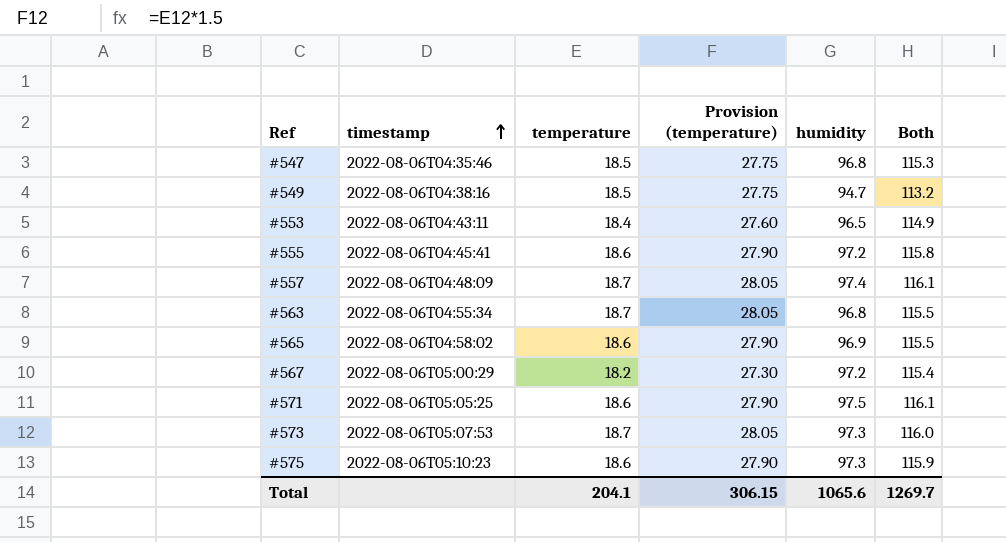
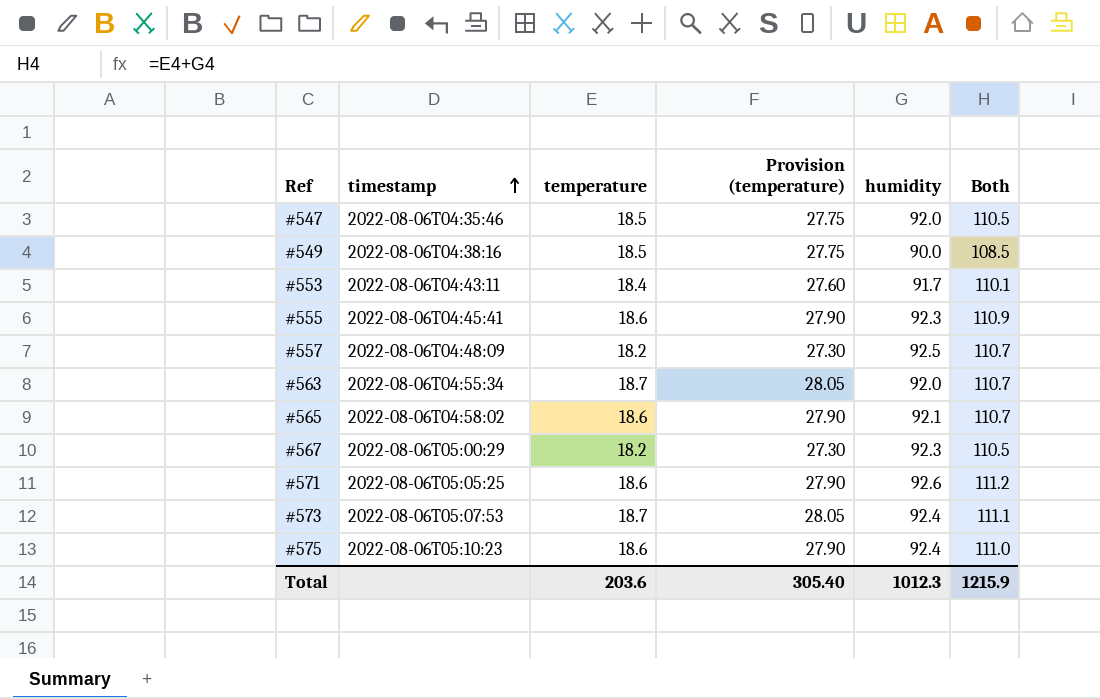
#547 | humidity: 96.8 -> 92.0
#547 | Both: 115.3 -> 110.5
#549 | humidity: 94.7 -> 90.0
#549 | Both: 113.2 -> 108.5
#553 | humidity: 96.5 -> 91.7
#553 | Both: 114.9 -> 110.1
#555 | humidity: 97.2 -> 92.3
#555 | Both: 115.8 -> 110.9
#557 | temperature: 18.7 -> 18.2
#557 | Provision (temperature): 28.05 -> 27.30
#557 | humidity: 97.4 -> 92.5
#557 | Both: 116.1 -> 110.7
#563 | humidity: 96.8 -> 92.0
#563 | Both: 115.5 -> 110.7
#565 | humidity: 96.9 -> 92.1
#565 | Both: 115.5 -> 110.7
#567 | humidity: 97.2 -> 92.3
#567 | Both: 115.4 -> 110.5
#571 | humidity: 97.5 -> 92.6
#571 | Both: 116.1 -> 111.2
#573 | humidity: 97.3 -> 92.4
#573 | Both: 116.0 -> 111.1
#575 | humidity: 97.3 -> 92.4
#575 | Both: 115.9 -> 111.0
Total | temperature: 204.1 -> 203.6
Total | Provision (temperature): 306.15 -> 305.40
Total | humidity: 1065.6 -> 1012.3
Total | Both: 1269.7 -> 1215.9

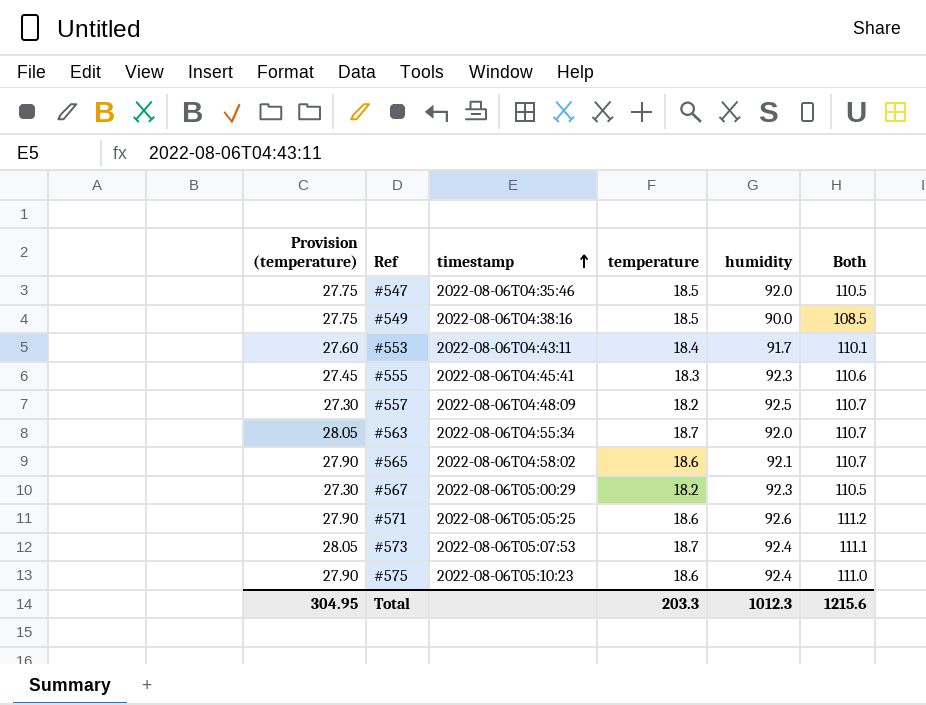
column Provision (temperature) | position: 4 -> 1
#555 | Provision (temperature): 27.90 -> 27.45
#555 | temperature: 18.6 -> 18.3
#555 | Both: 110.9 -> 110.6
Total | Provision (temperature): 305.40 -> 304.95
Total | temperature: 203.6 -> 203.3
Total | Both: 1215.9 -> 1215.6

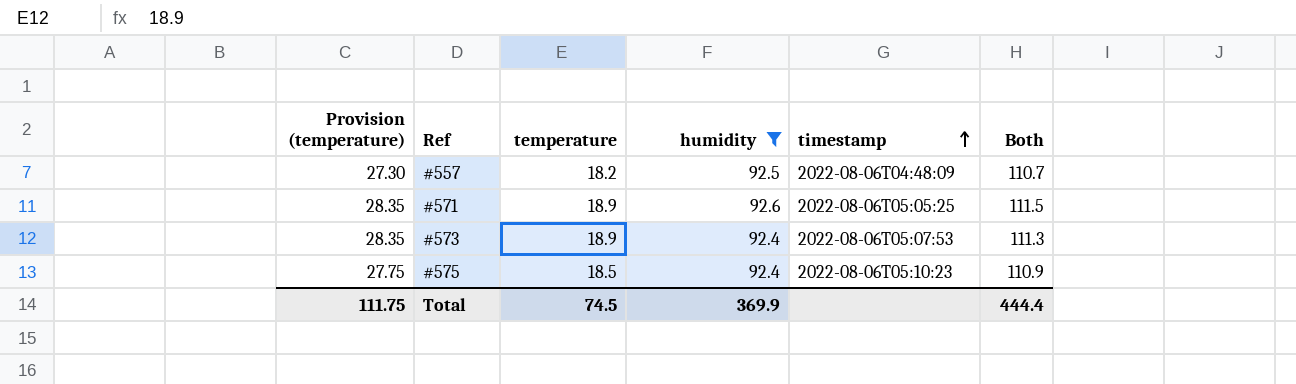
filter: none -> humidity >= 92.4
column timestamp | position: 3 -> 5
#571 | Provision (temperature): 27.90 -> 28.35
#571 | temperature: 18.6 -> 18.9
#571 | Both: 111.2 -> 111.5
#573 | Provision (temperature): 28.05 -> 28.35
#573 | temperature: 18.7 -> 18.9
#573 | Both: 111.1 -> 111.3
#575 | Provision (temperature): 27.90 -> 27.75
#575 | temperature: 18.6 -> 18.5
#575 | Both: 111.0 -> 110.9
Total | Provision (temperature): 304.95 -> 111.75
Total | temperature: 203.3 -> 74.5
Total | humidity: 1012.3 -> 369.9
Total | Both: 1215.6 -> 444.4

